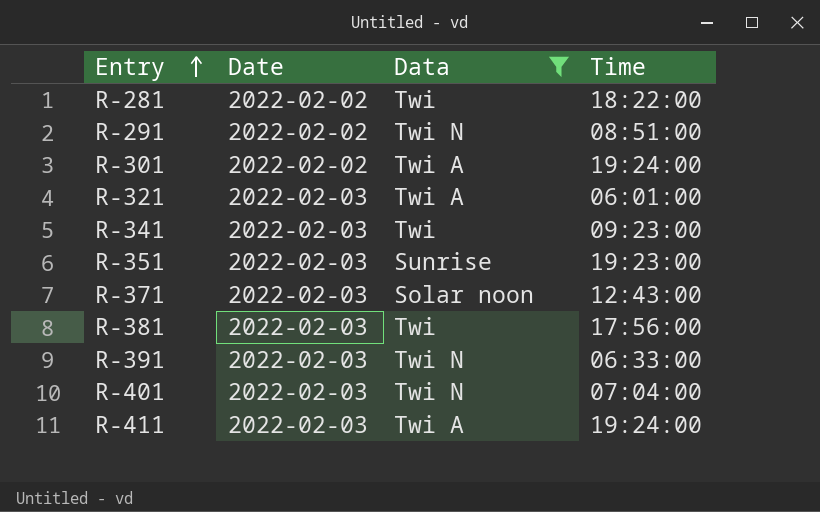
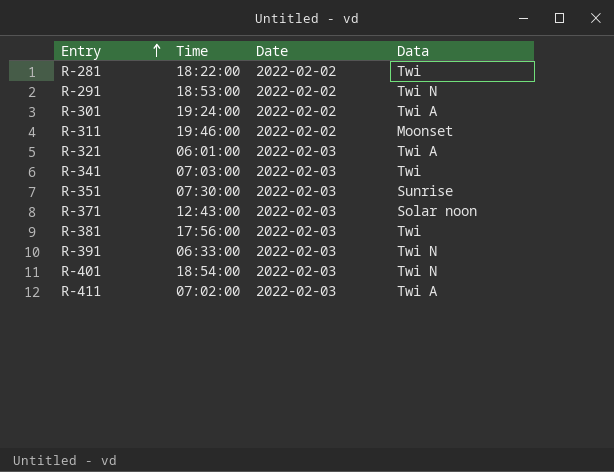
filter: Data != Moonset -> none
column Time | position: 4 -> 2
R-291 | Time: 08:51:00 -> 18:53:00
R-341 | Time: 09:23:00 -> 07:03:00
R-351 | Time: 19:23:00 -> 07:30:00
R-401 | Time: 07:04:00 -> 18:54:00
R-411 | Time: 19:24:00 -> 07:02:00

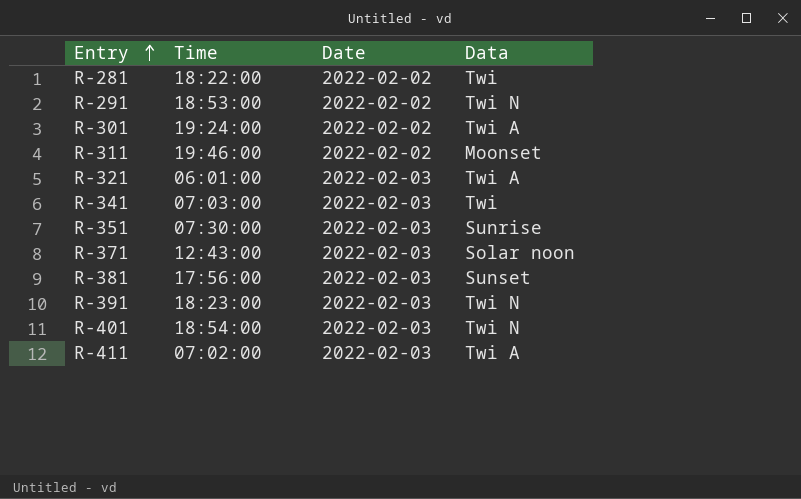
R-381 | Data: Twi -> Sunset
R-391 | Time: 06:33:00 -> 18:23:00

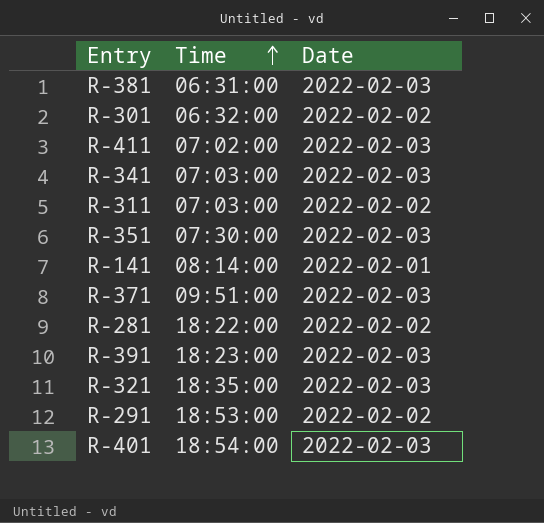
row order: Entry ascending -> Time ascending
column Data | position: 4 -> none
R-381 | Time: 17:56:00 -> 06:31:00
R-301 | Time: 19:24:00 -> 06:32:00
R-311 | Time: 19:46:00 -> 07:03:00
row R-141: none -> 08:14:00 | 2022-02-01
R-371 | Time: 12:43:00 -> 09:51:00
R-321 | Time: 06:01:00 -> 18:35:00

